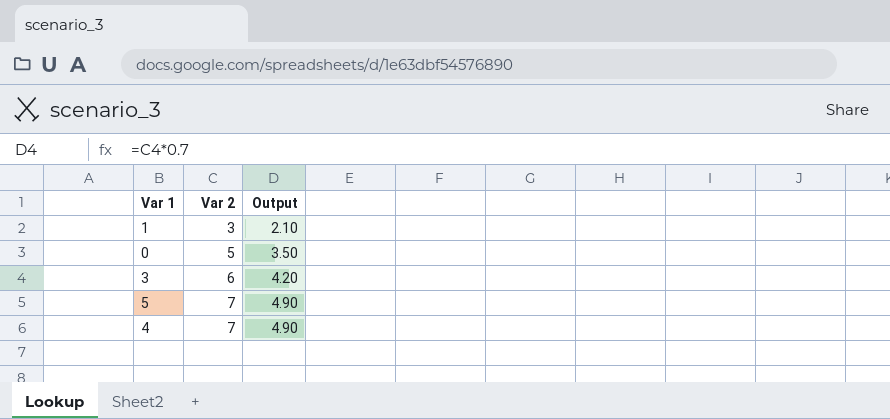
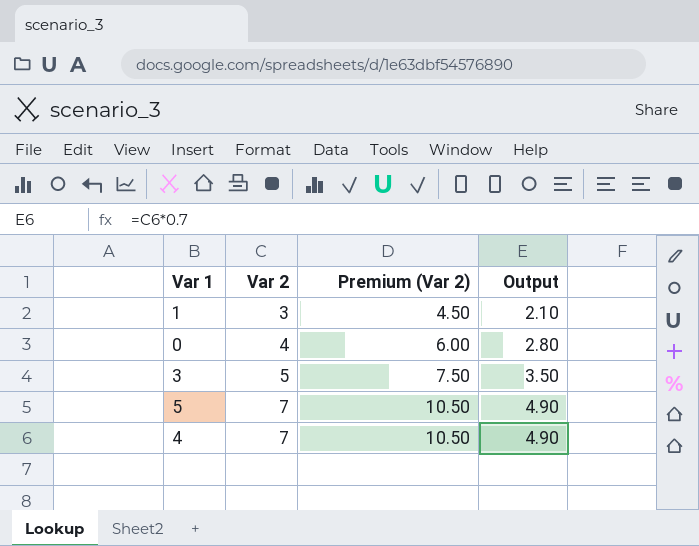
column Premium (Var 2) | formula: none -> [Var 2] * 1.5
0 | Var 2: 5 -> 4
0 | Output: 3.50 -> 2.80
3 | Var 2: 6 -> 5
3 | Output: 4.20 -> 3.50

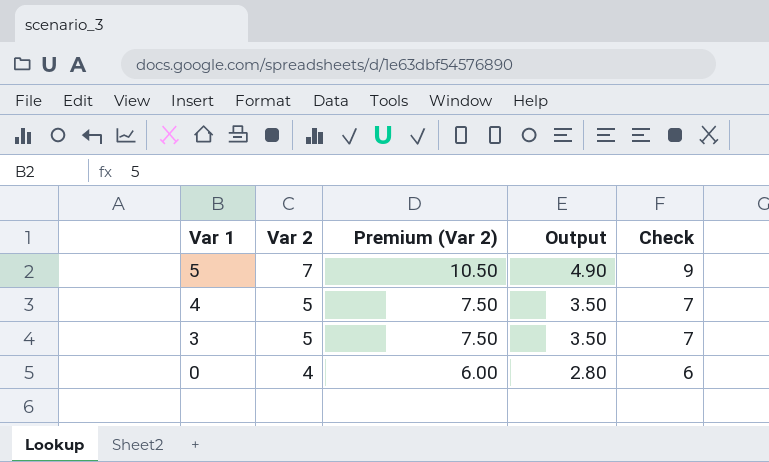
row order: Var 2 ascending -> Var 1 descending
column Check | formula: none -> [Var 2] + 2
row 1: 3 | 4.50 | 2.10 -> none
4 | Var 2: 7 -> 5
4 | Premium (Var 2): 10.50 -> 7.50
4 | Output: 4.90 -> 3.50

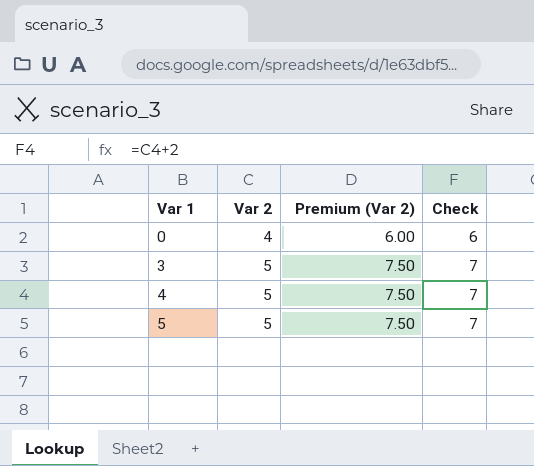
row order: Var 1 descending -> Var 1 ascending
column Output | formula: [Var 2] * 0.7 -> none
5 | Var 2: 7 -> 5
5 | Premium (Var 2): 10.50 -> 7.50
5 | Check: 9 -> 7

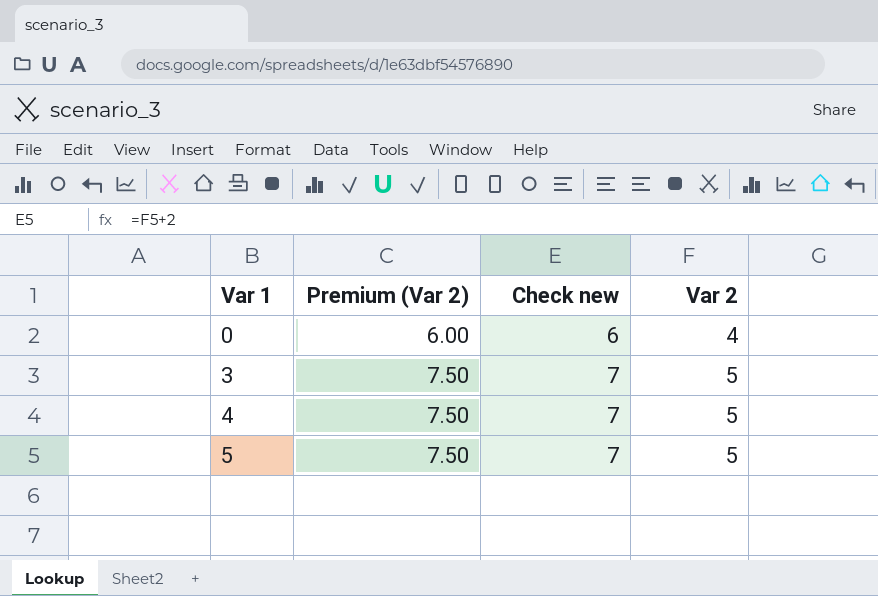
column name: Check -> Check new
column Var 2 | position: 2 -> 4

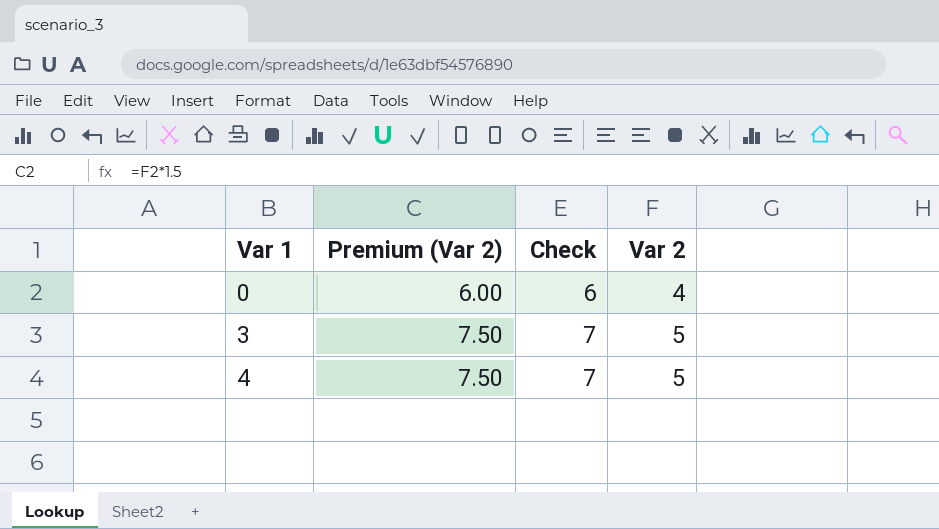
column name: Check new -> Check
row 5: 7.50 | 7 | 5 -> none

